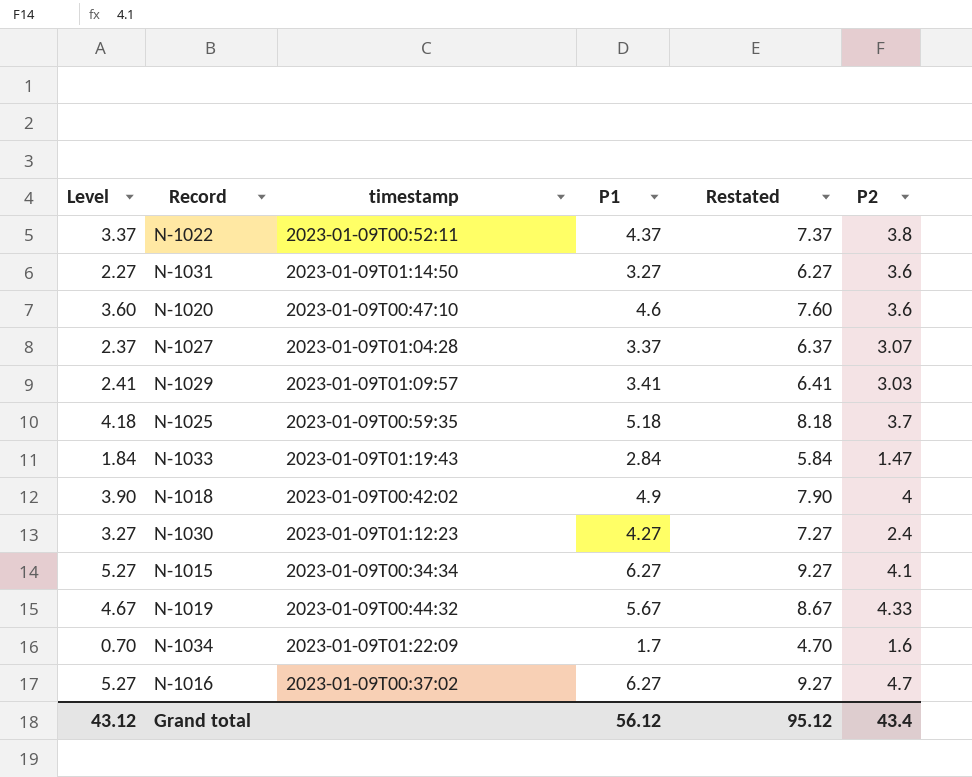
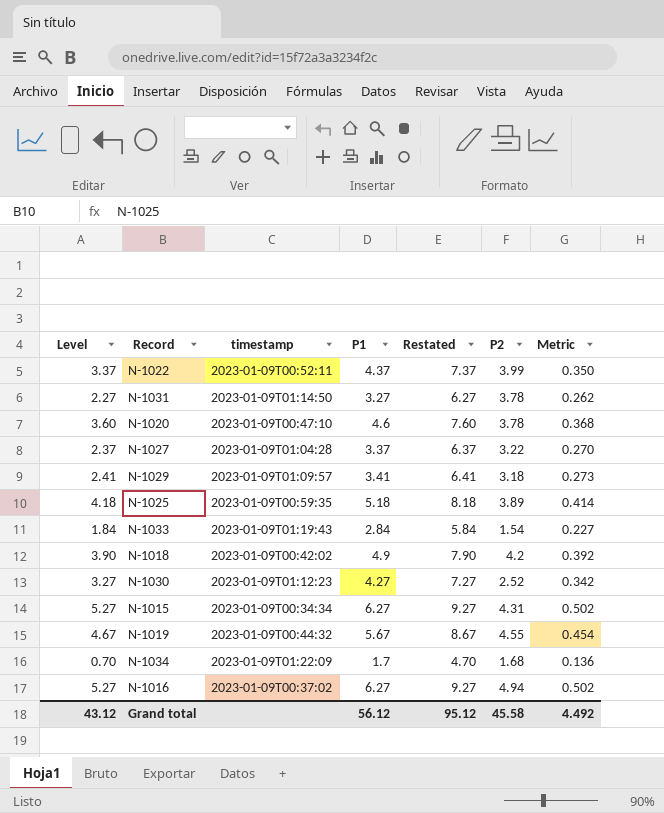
column Metric | formula: none -> [P1] * 0.08
N-1022 | P2: 3.8 -> 3.99
N-1031 | P2: 3.6 -> 3.78
N-1020 | P2: 3.6 -> 3.78
N-1027 | P2: 3.07 -> 3.22
N-1029 | P2: 3.03 -> 3.18
N-1025 | P2: 3.7 -> 3.89
N-1033 | P2: 1.47 -> 1.54
N-1018 | P2: 4 -> 4.2
N-1030 | P2: 2.4 -> 2.52
N-1015 | P2: 4.1 -> 4.31
N-1019 | P2: 4.33 -> 4.55
N-1034 | P2: 1.6 -> 1.68
N-1016 | P2: 4.7 -> 4.94
Grand total | P2: 43.4 -> 45.58

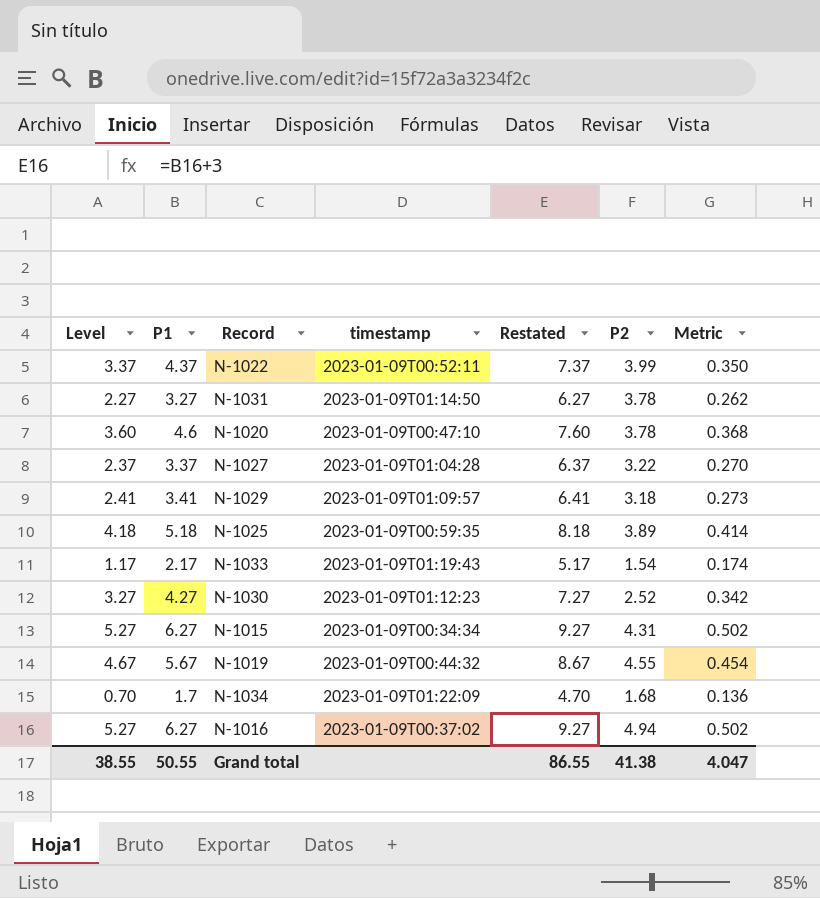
column P1 | position: 4 -> 2
row N-1018: 3.90 | 2023-01-09T00:42:02 | 4.9 | 7.90 | 4.2 | 0.392 -> none
N-1033 | Level: 1.84 -> 1.17
N-1033 | P1: 2.84 -> 2.17
N-1033 | Restated: 5.84 -> 5.17
N-1033 | Metric: 0.227 -> 0.174
Grand total | Level: 43.12 -> 38.55
Grand total | P1: 56.12 -> 50.55
Grand total | Restated: 95.12 -> 86.55
Grand total | P2: 45.58 -> 41.38
Grand total | Metric: 4.492 -> 4.047

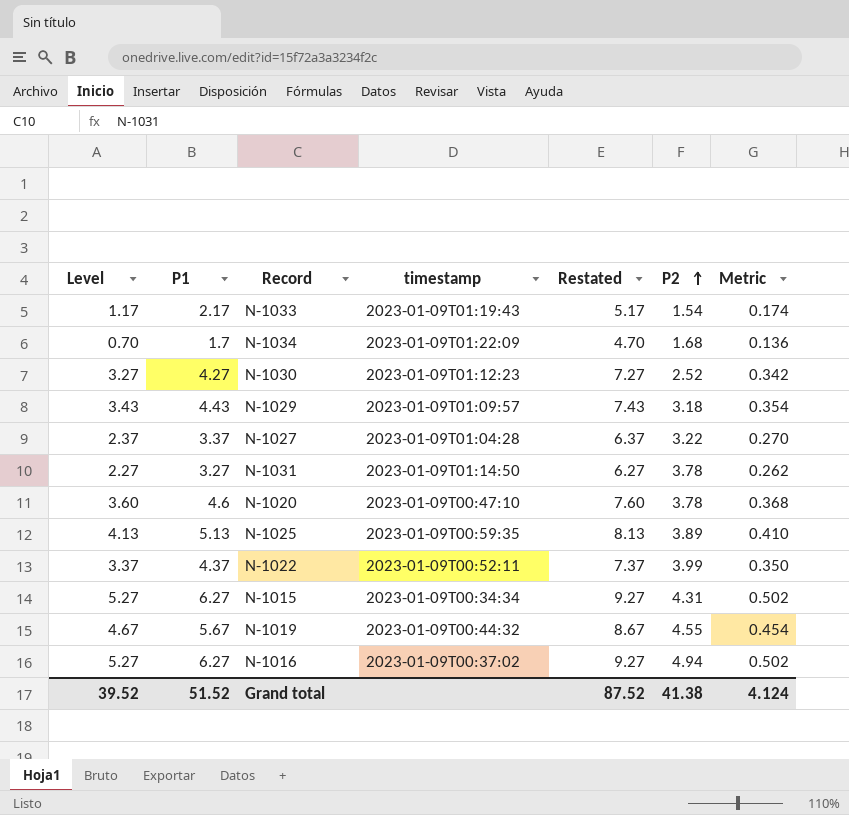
row order: none -> P2 ascending
N-1029 | Level: 2.41 -> 3.43
N-1029 | P1: 3.41 -> 4.43
N-1029 | Restated: 6.41 -> 7.43
N-1029 | Metric: 0.273 -> 0.354
N-1025 | Level: 4.18 -> 4.13
N-1025 | P1: 5.18 -> 5.13
N-1025 | Restated: 8.18 -> 8.13
N-1025 | Metric: 0.414 -> 0.410
Grand total | Level: 38.55 -> 39.52
Grand total | P1: 50.55 -> 51.52
Grand total | Restated: 86.55 -> 87.52
Grand total | Metric: 4.047 -> 4.124

